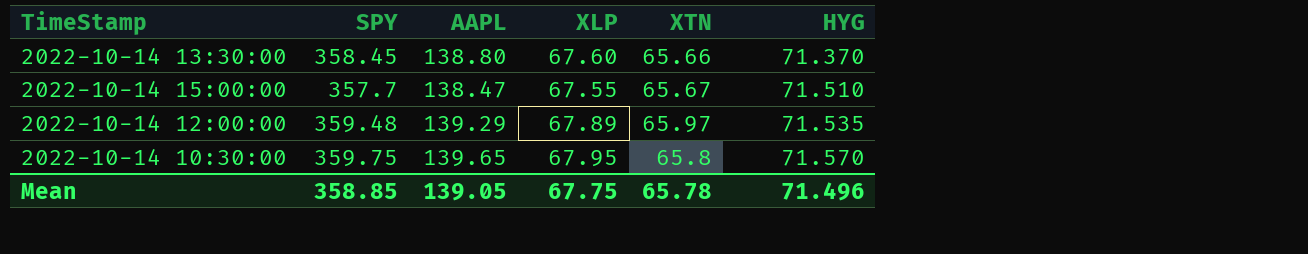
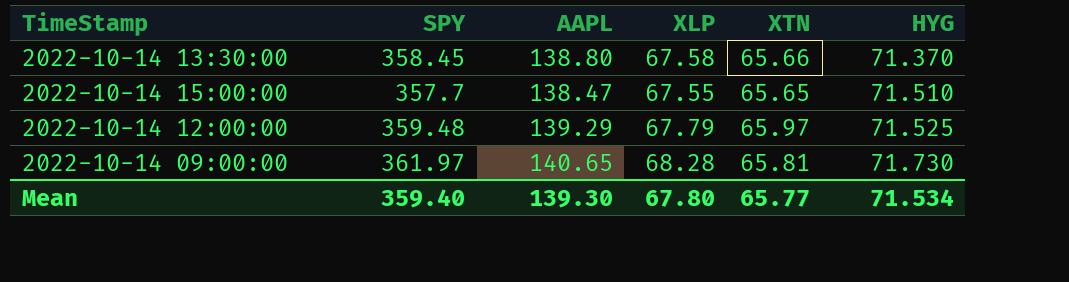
row 2022-10-14 10:30:00: 359.75 | 139.65 | 67.95 | 65.8 | 71.570 -> none
2022-10-14 13:30:00 | XLP: 67.60 -> 67.58
2022-10-14 15:00:00 | XTN: 65.67 -> 65.65
2022-10-14 12:00:00 | XLP: 67.89 -> 67.79
2022-10-14 12:00:00 | HYG: 71.535 -> 71.525
row 2022-10-14 09:00:00: none -> 361.97 | 140.65 | 68.28 | 65.81 | 71.730
Mean | SPY: 358.85 -> 359.40
Mean | AAPL: 139.05 -> 139.30
Mean | XLP: 67.75 -> 67.80
Mean | XTN: 65.78 -> 65.77
Mean | HYG: 71.496 -> 71.534

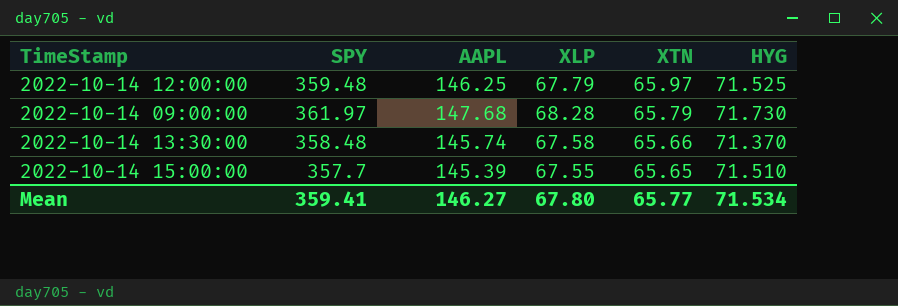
row order: HYG ascending -> XTN descending
2022-10-14 12:00:00 | AAPL: 139.29 -> 146.25
2022-10-14 09:00:00 | AAPL: 140.65 -> 147.68
2022-10-14 09:00:00 | XTN: 65.81 -> 65.79
2022-10-14 13:30:00 | SPY: 358.45 -> 358.48
2022-10-14 13:30:00 | AAPL: 138.80 -> 145.74
2022-10-14 15:00:00 | AAPL: 138.47 -> 145.39
Mean | SPY: 359.40 -> 359.41
Mean | AAPL: 139.30 -> 146.27

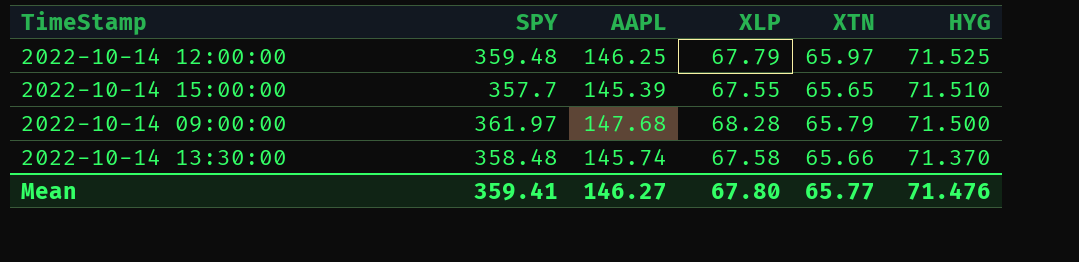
row order: XTN descending -> HYG descending
2022-10-14 09:00:00 | HYG: 71.730 -> 71.500
Mean | HYG: 71.534 -> 71.476

